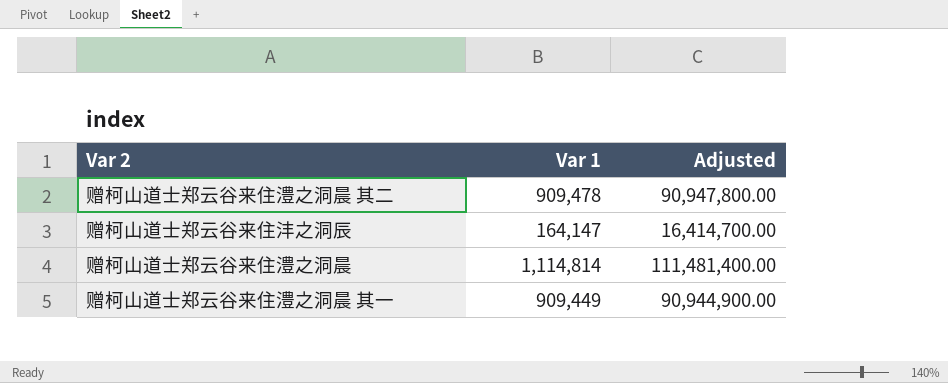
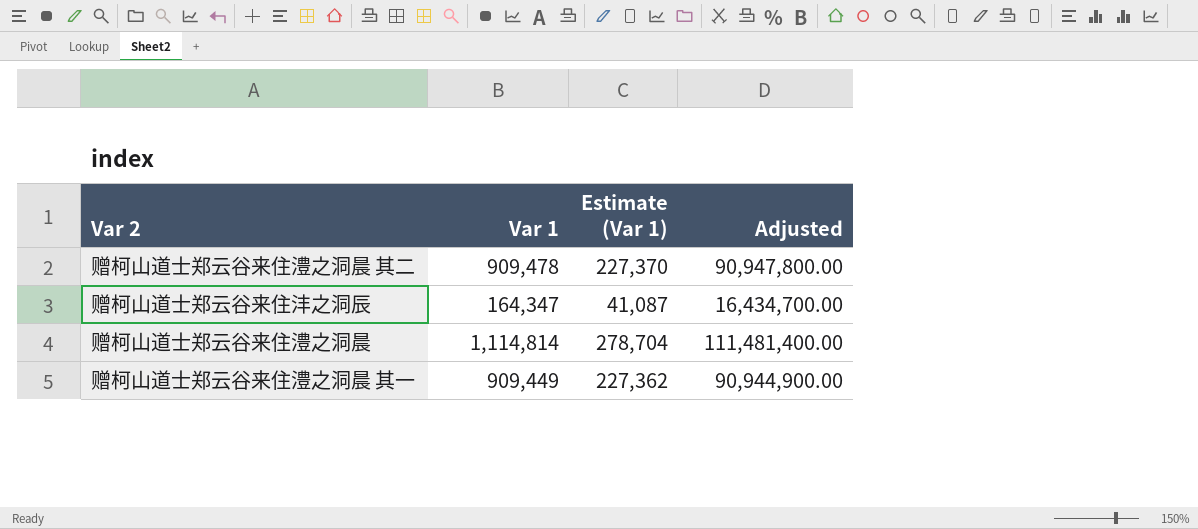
column Estimate (Var 1) | formula: none -> [Var 1] * 0.25
赠柯山道士郑云谷来住沣之洞辰 | Var 1: 164,147 -> 164,347
赠柯山道士郑云谷来住沣之洞辰 | Adjusted: 16,414,700.00 -> 16,434,700.00

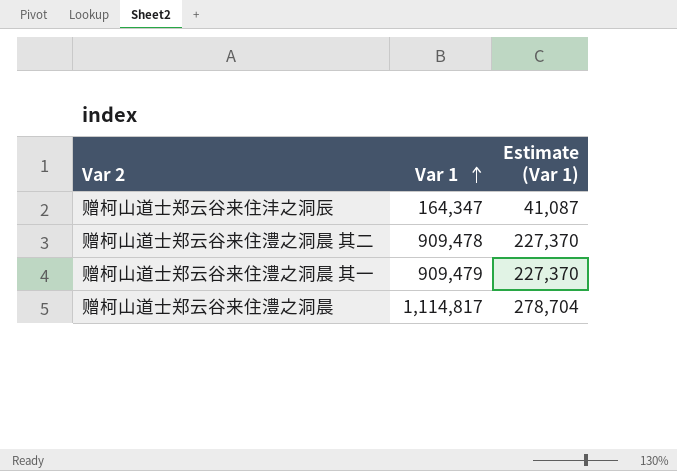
row order: none -> Var 1 ascending
column Adjusted | formula: [Var 1] * 100 -> none
赠柯山道士郑云谷来住澧之洞晨 其一 | Var 1: 909,449 -> 909,479
赠柯山道士郑云谷来住澧之洞晨 其一 | Estimate (Var 1): 227,362 -> 227,370
赠柯山道士郑云谷来住澧之洞晨 | Var 1: 1,114,814 -> 1,114,817

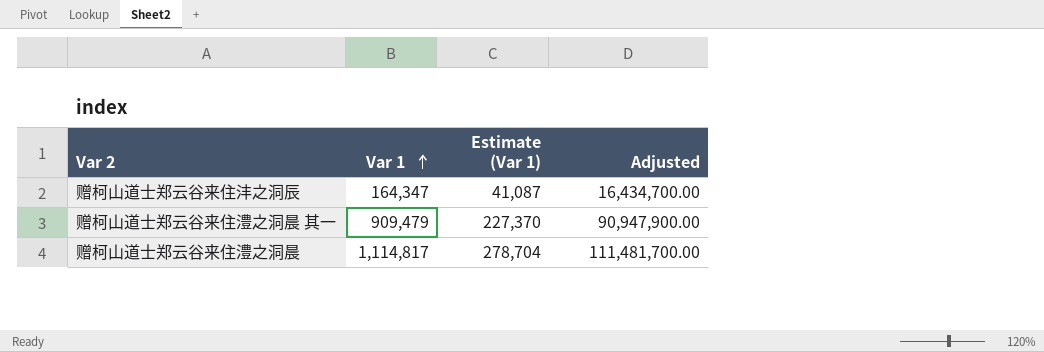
column Adjusted | formula: none -> [Var 1] * 100
row 赠柯山道士郑云谷来住澧之洞晨 其二: 909,478 | 227,370 -> none

